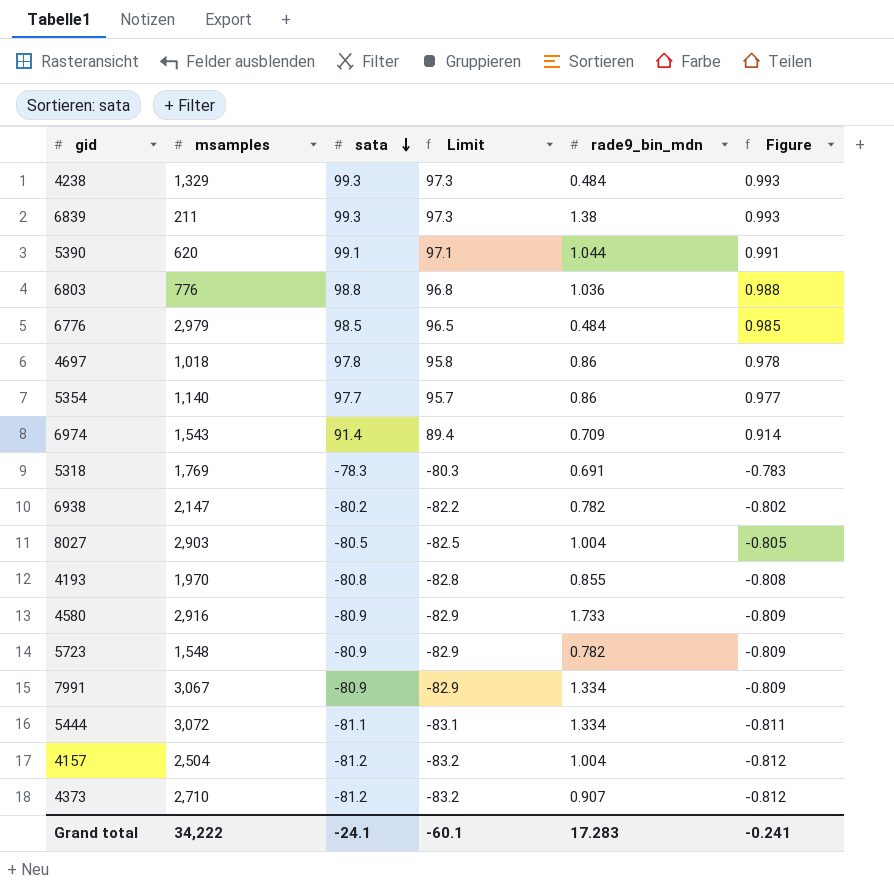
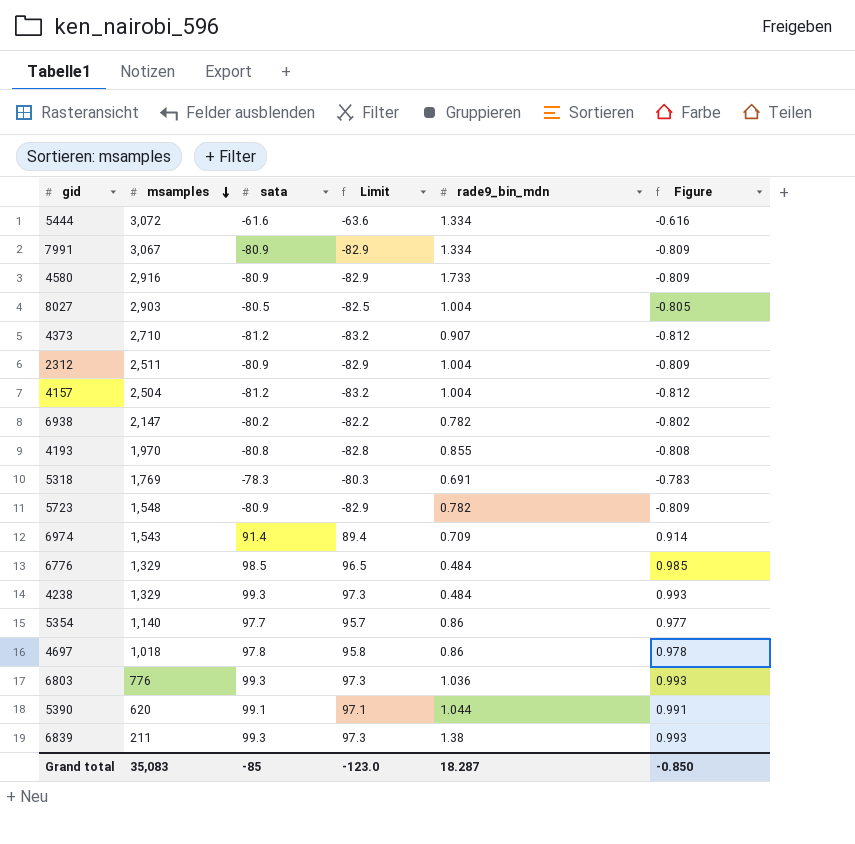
row order: sata descending -> msamples descending
5444 | sata: -81.1 -> -61.6
5444 | Limit: -83.1 -> -63.6
5444 | Figure: -0.811 -> -0.616
row 2312: none -> 2,511 | -80.9 | -82.9 | 1.004 | -0.809
6776 | msamples: 2,979 -> 1,329
6803 | sata: 98.8 -> 99.3
6803 | Limit: 96.8 -> 97.3
6803 | Figure: 0.988 -> 0.993
Grand total | msamples: 34,222 -> 35,083
Grand total | sata: -24.1 -> -85
Grand total | Limit: -60.1 -> -123.0
Grand total | rade9_bin_mdn: 17.283 -> 18.287
Grand total | Figure: -0.241 -> -0.850

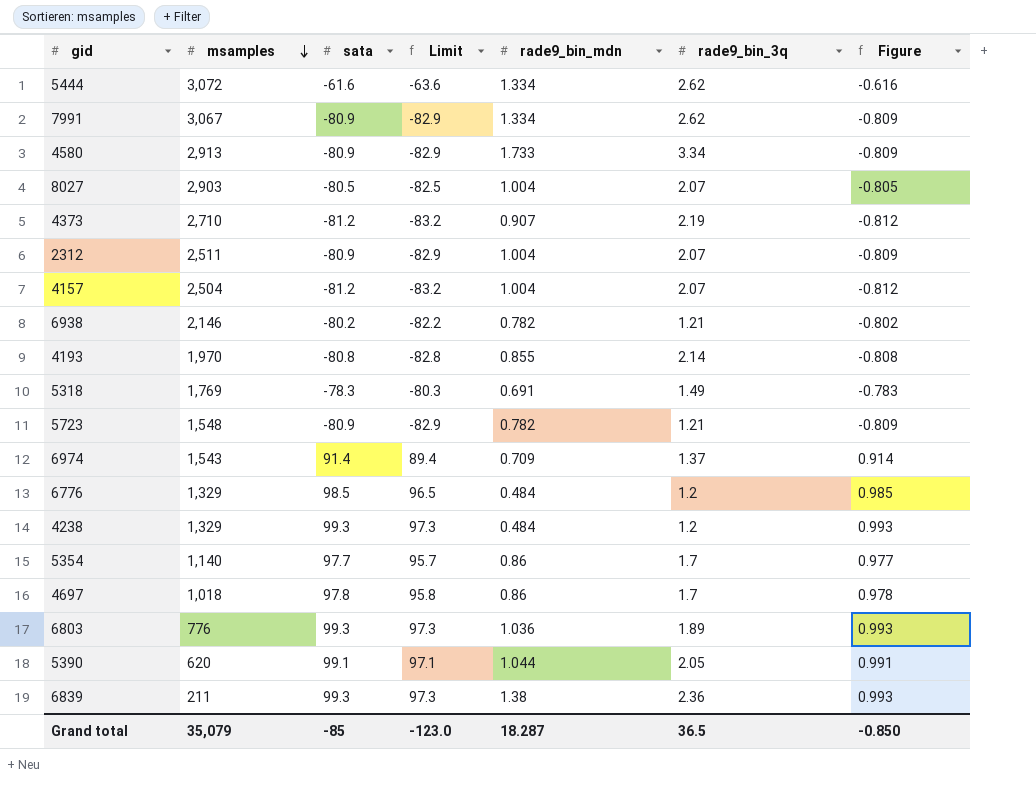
column rade9_bin_3q | position: none -> 6
4580 | msamples: 2,916 -> 2,913
6938 | msamples: 2,147 -> 2,146
Grand total | msamples: 35,083 -> 35,079

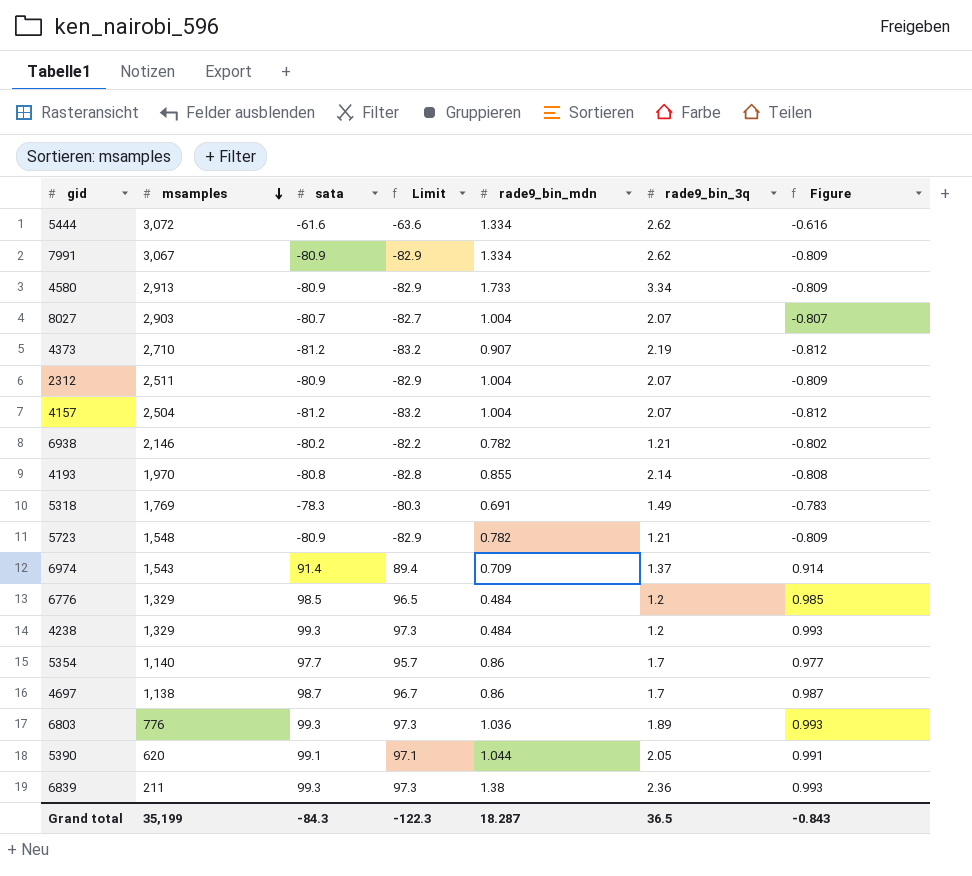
8027 | sata: -80.5 -> -80.7
8027 | Limit: -82.5 -> -82.7
8027 | Figure: -0.805 -> -0.807
4697 | msamples: 1,018 -> 1,138
4697 | sata: 97.8 -> 98.7
4697 | Limit: 95.8 -> 96.7
4697 | Figure: 0.978 -> 0.987
Grand total | msamples: 35,079 -> 35,199
Grand total | sata: -85 -> -84.3
Grand total | Limit: -123.0 -> -122.3
Grand total | Figure: -0.850 -> -0.843

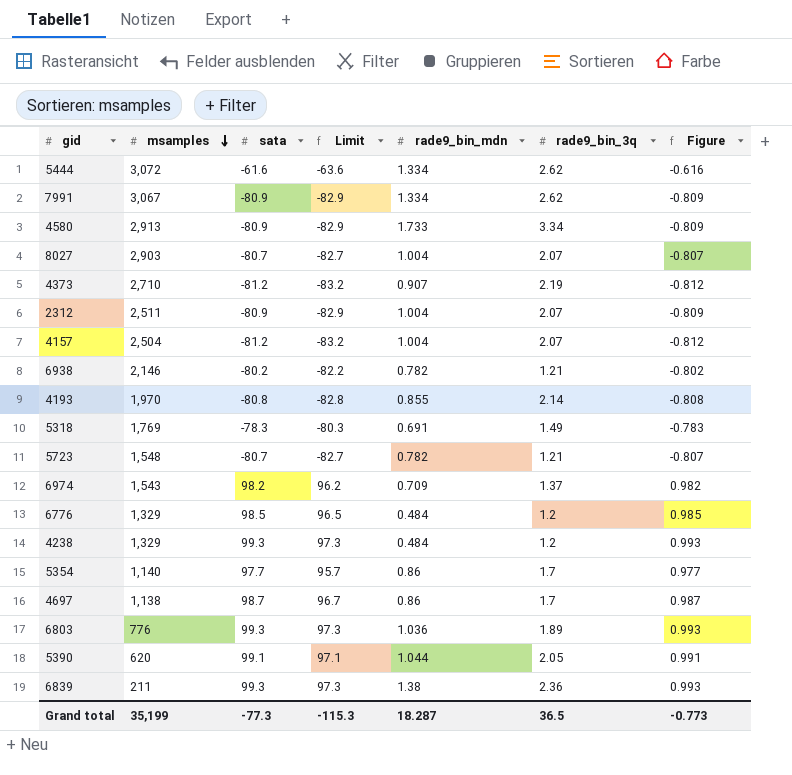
5723 | sata: -80.9 -> -80.7
5723 | Limit: -82.9 -> -82.7
5723 | Figure: -0.809 -> -0.807
6974 | sata: 91.4 -> 98.2
6974 | Limit: 89.4 -> 96.2
6974 | Figure: 0.914 -> 0.982
Grand total | sata: -84.3 -> -77.3
Grand total | Limit: -122.3 -> -115.3
Grand total | Figure: -0.843 -> -0.773

